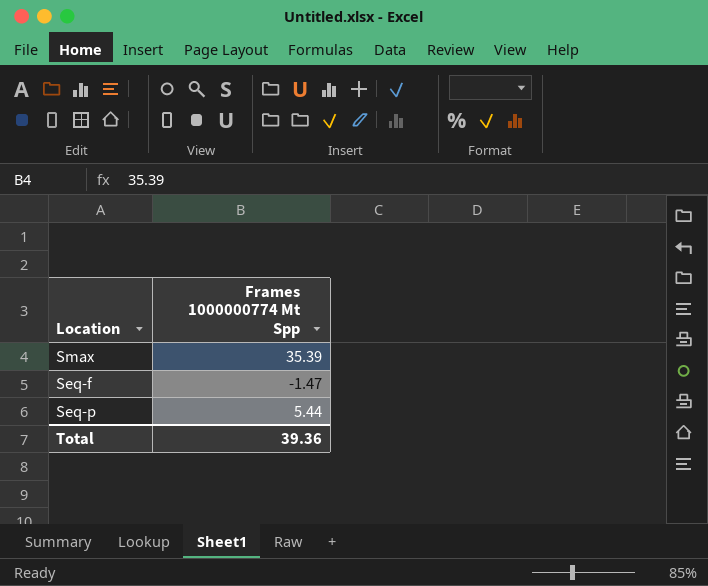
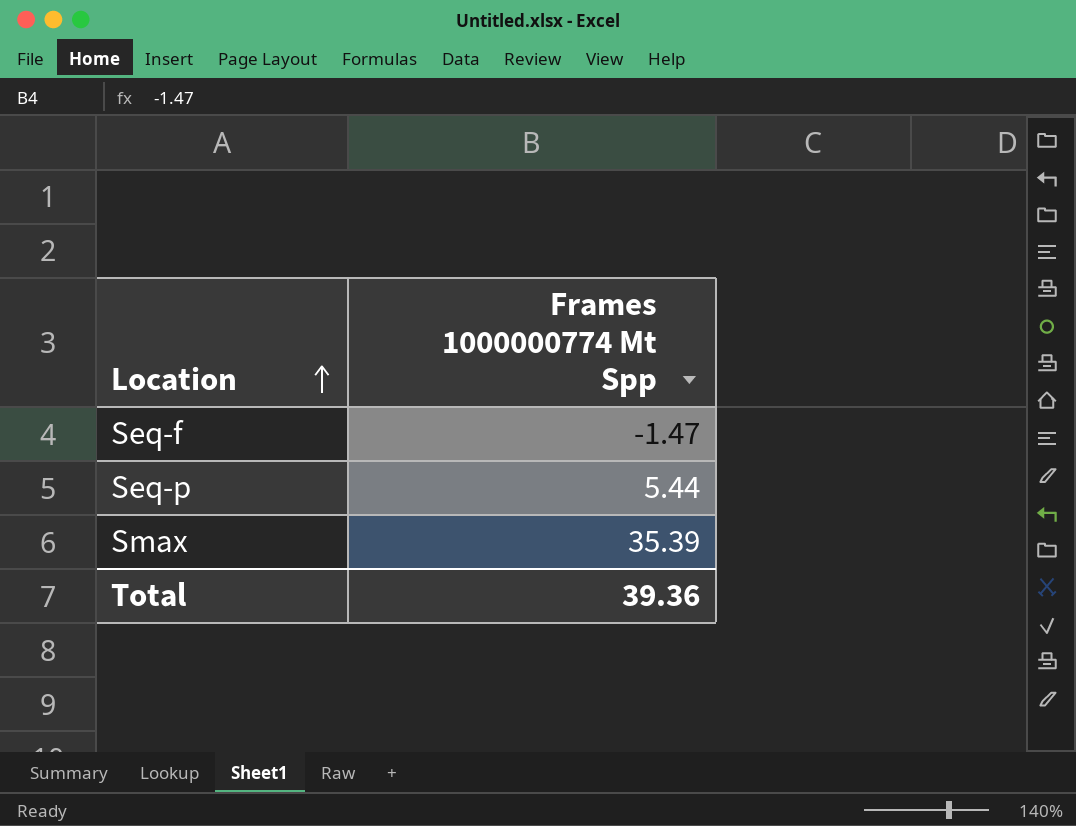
row order: none -> Location ascending

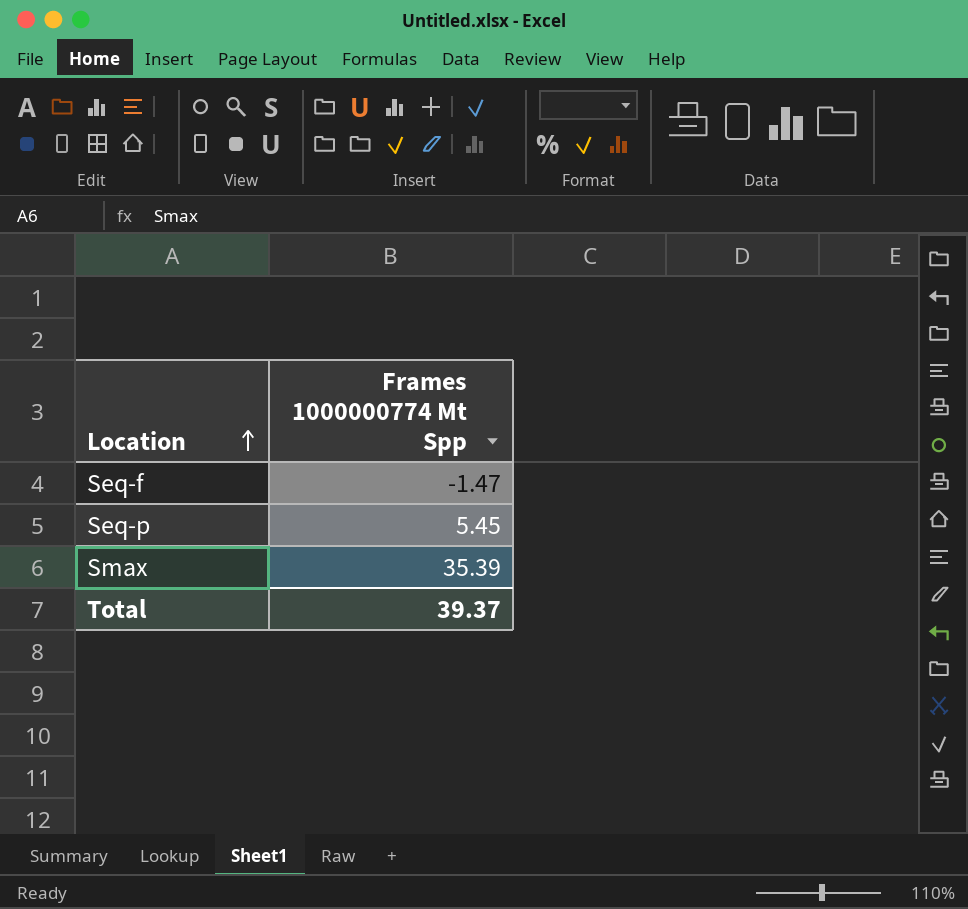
Seq-p | Frames 1000000774 Mt Spp: 5.44 -> 5.45
Total | Frames 1000000774 Mt Spp: 39.36 -> 39.37

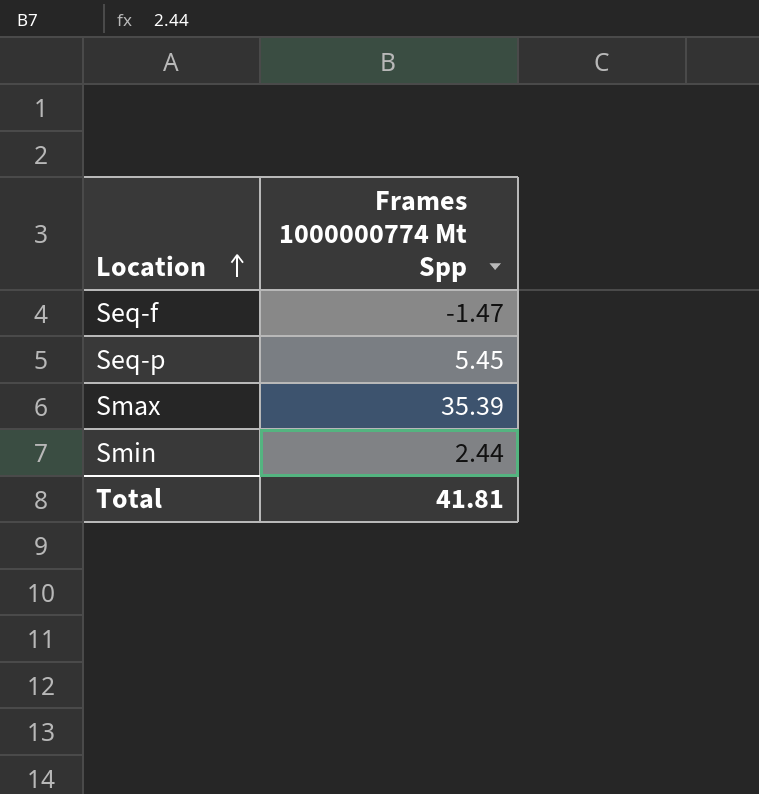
row Smin: none -> 2.44
Total | Frames 1000000774 Mt Spp: 39.37 -> 41.81

